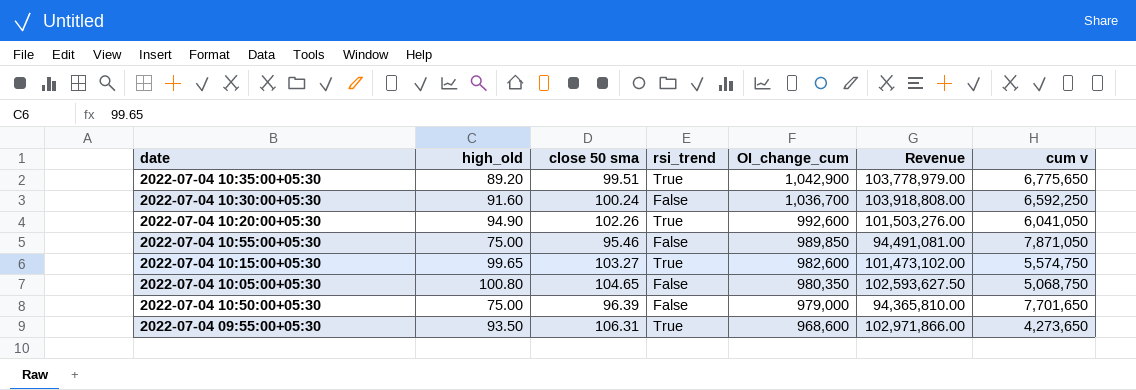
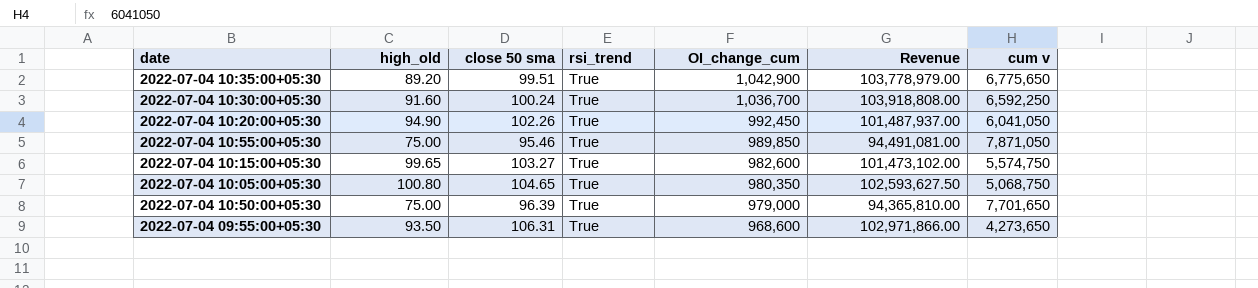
2022-07-04 10:30:00+05:30 | rsi_trend: False -> True
2022-07-04 10:20:00+05:30 | OI_change_cum: 992,600 -> 992,450
2022-07-04 10:20:00+05:30 | Revenue: 101,503,276.00 -> 101,487,937.00
2022-07-04 10:55:00+05:30 | rsi_trend: False -> True
2022-07-04 10:05:00+05:30 | rsi_trend: False -> True
2022-07-04 10:50:00+05:30 | rsi_trend: False -> True

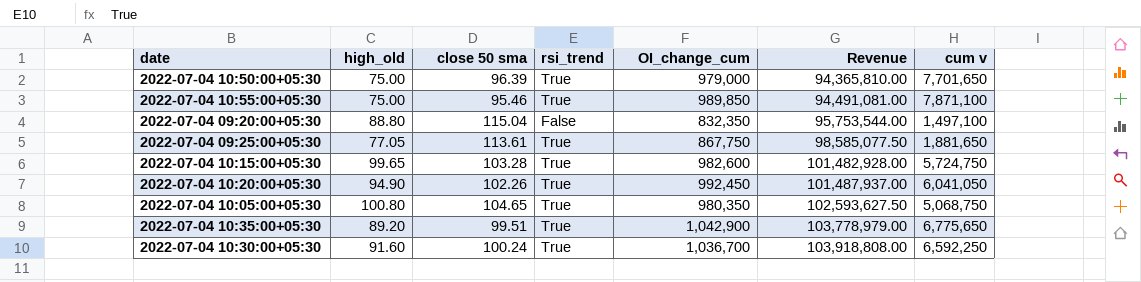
row order: OI_change_cum descending -> Revenue ascending
row 2022-07-04 09:55:00+05:30: 93.50 | 106.31 | True | 968,600 | 102,971,866.00 | 4,273,650 -> none
2022-07-04 10:55:00+05:30 | cum v: 7,871,050 -> 7,871,100
row 2022-07-04 09:20:00+05:30: none -> 88.80 | 115.04 | False | 832,350 | 95,753,544.00 | 1,497,100
row 2022-07-04 09:25:00+05:30: none -> 77.05 | 113.61 | True | 867,750 | 98,585,077.50 | 1,881,650
2022-07-04 10:15:00+05:30 | close 50 sma: 103.27 -> 103.28
2022-07-04 10:15:00+05:30 | Revenue: 101,473,102.00 -> 101,482,928.00
2022-07-04 10:15:00+05:30 | cum v: 5,574,750 -> 5,724,750

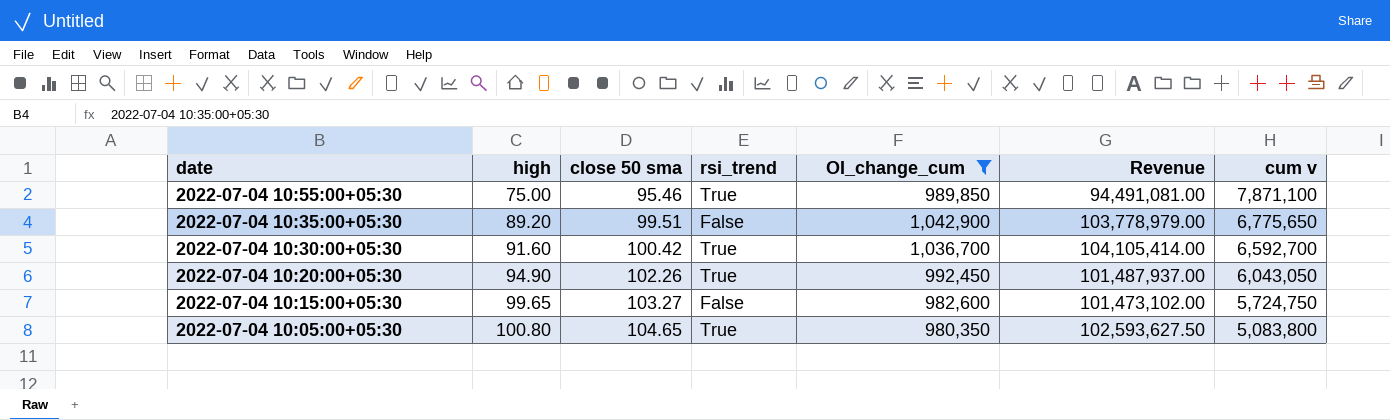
filter: none -> OI_change_cum >= 980,350
row order: Revenue ascending -> date descending
column name: high_old -> high
2022-07-04 10:35:00+05:30 | rsi_trend: True -> False
2022-07-04 10:30:00+05:30 | close 50 sma: 100.24 -> 100.42
2022-07-04 10:30:00+05:30 | Revenue: 103,918,808.00 -> 104,105,414.00
2022-07-04 10:30:00+05:30 | cum v: 6,592,250 -> 6,592,700
2022-07-04 10:20:00+05:30 | cum v: 6,041,050 -> 6,043,050
2022-07-04 10:15:00+05:30 | close 50 sma: 103.28 -> 103.27
2022-07-04 10:15:00+05:30 | rsi_trend: True -> False
2022-07-04 10:15:00+05:30 | Revenue: 101,482,928.00 -> 101,473,102.00
2022-07-04 10:05:00+05:30 | cum v: 5,068,750 -> 5,083,800

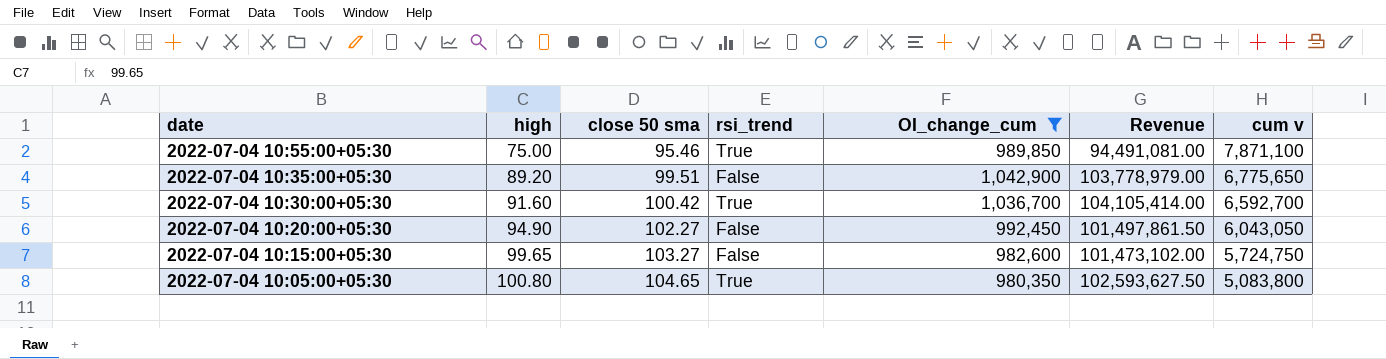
2022-07-04 10:20:00+05:30 | close 50 sma: 102.26 -> 102.27
2022-07-04 10:20:00+05:30 | rsi_trend: True -> False
2022-07-04 10:20:00+05:30 | Revenue: 101,487,937.00 -> 101,497,861.50

